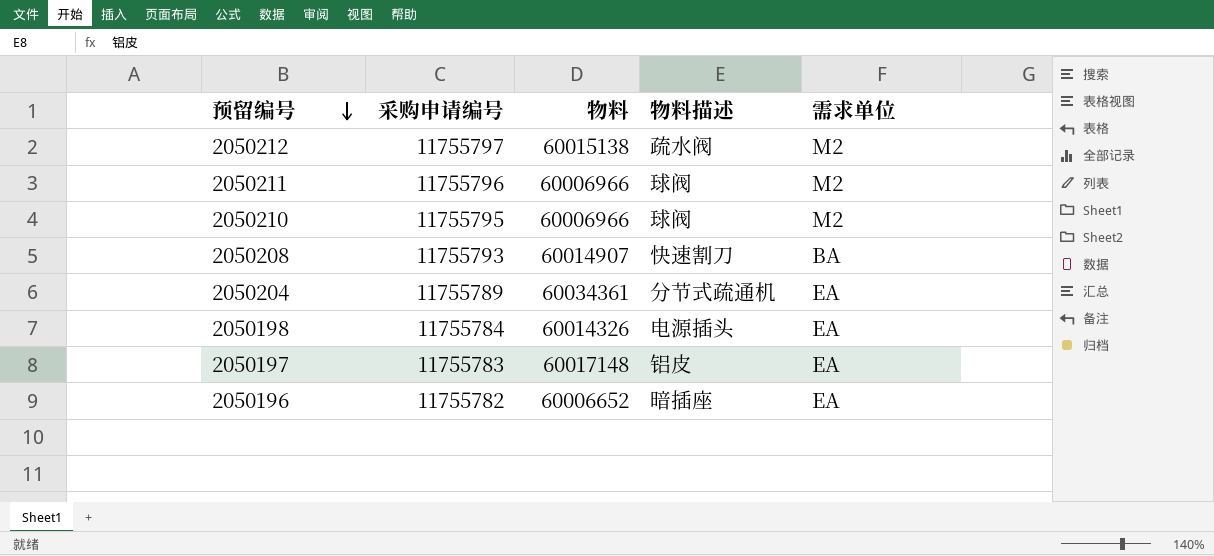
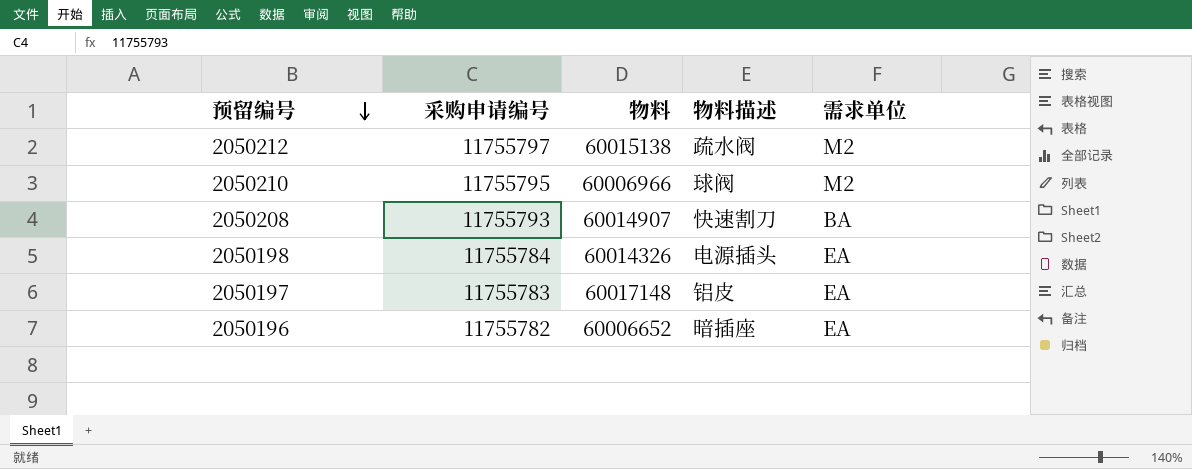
row 2050211: 11755796 | 60006966 | 球阀 | M2 -> none
row 2050204: 11755789 | 60034361 | 分节式疏通机 | EA -> none

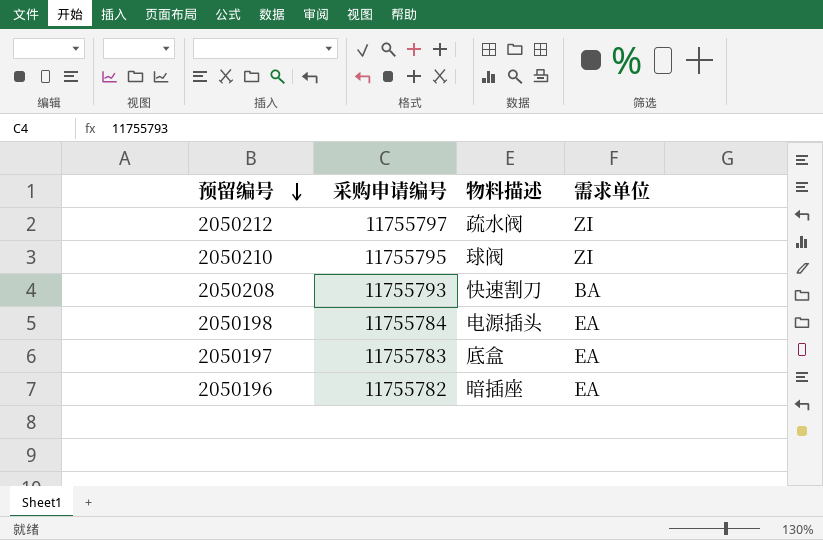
column 物料 | position: 3 -> none
2050212 | 需求单位: M2 -> ZI
2050210 | 需求单位: M2 -> ZI
2050197 | 物料描述: 铝皮 -> 底盒

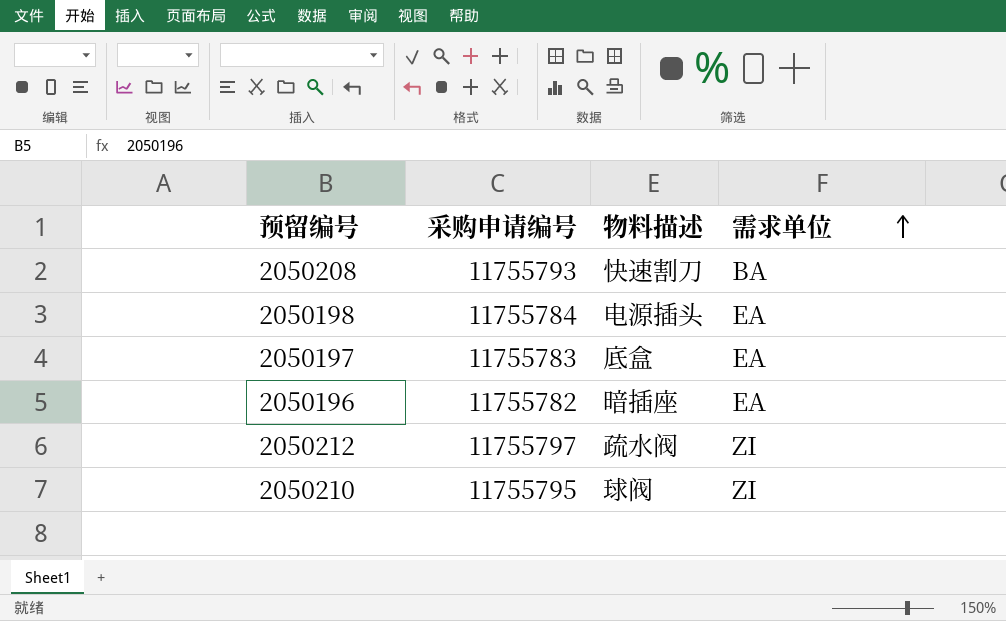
row order: 预留编号 descending -> 需求单位 ascending

